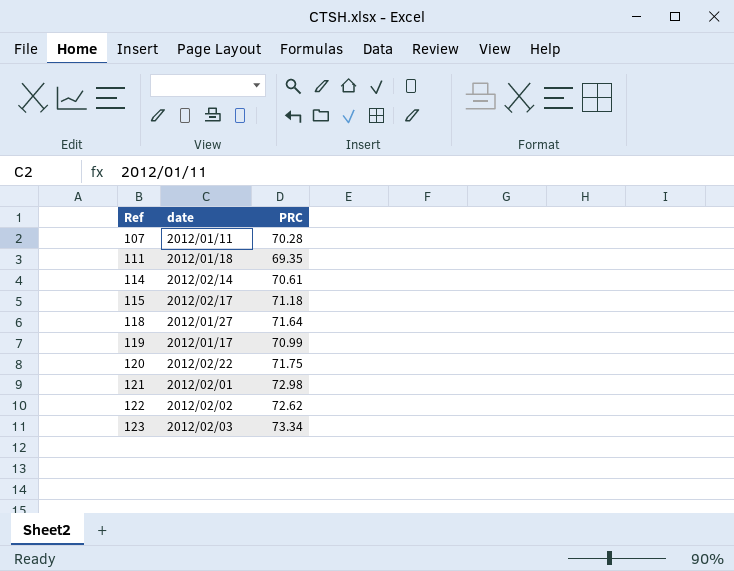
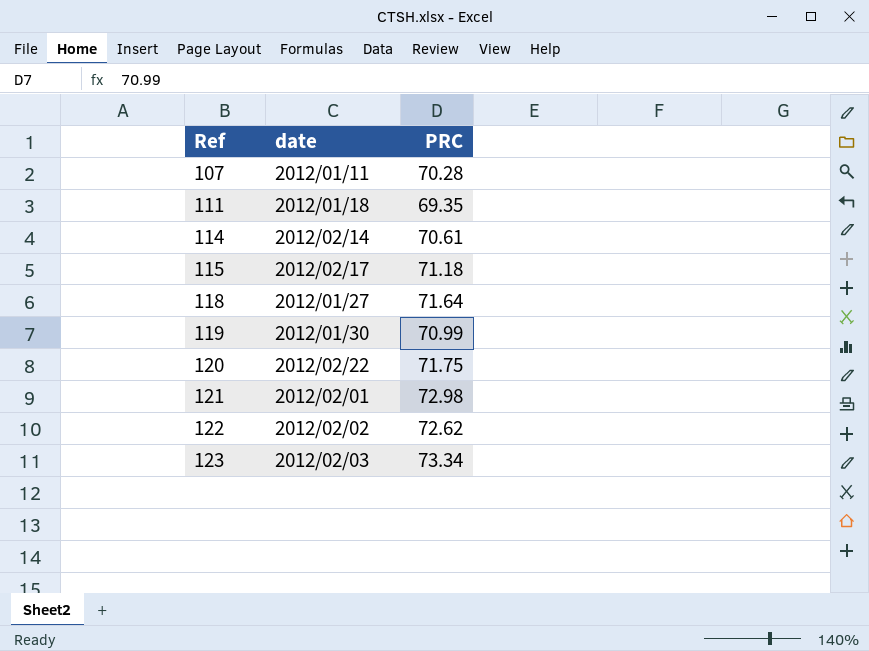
119 | date: 2012/01/17 -> 2012/01/30

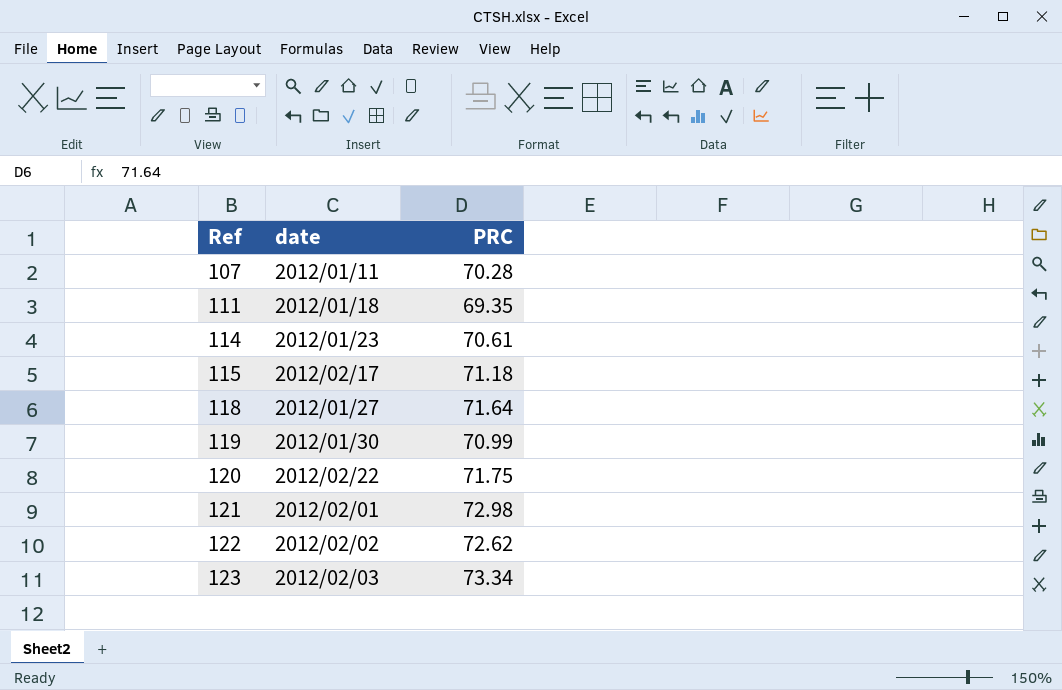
114 | date: 2012/02/14 -> 2012/01/23

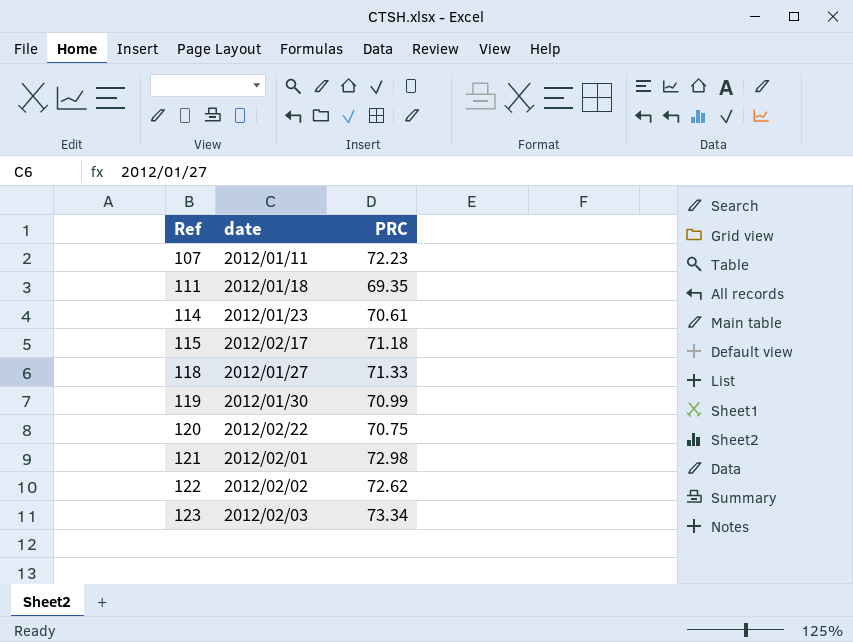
107 | PRC: 70.28 -> 72.23
118 | PRC: 71.64 -> 71.33
120 | PRC: 71.75 -> 70.75

